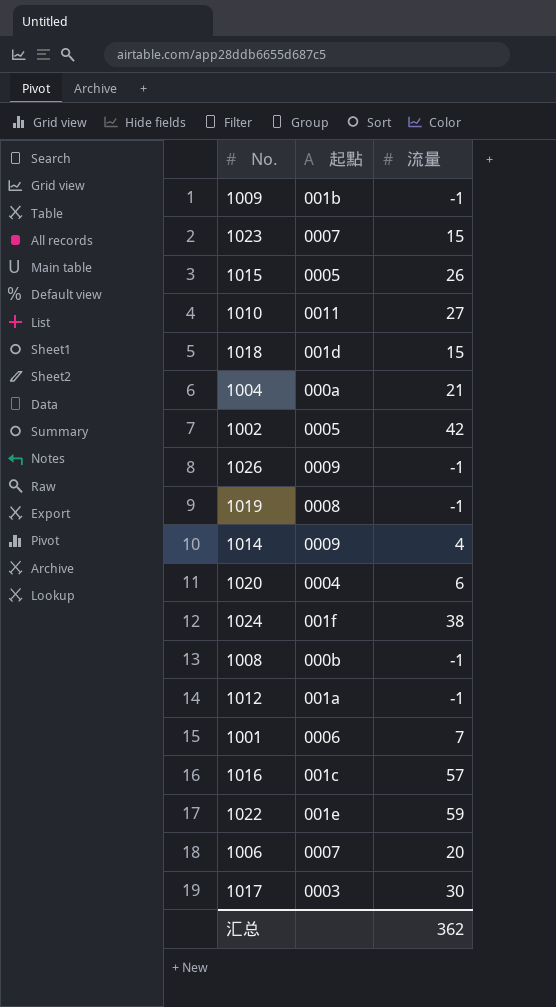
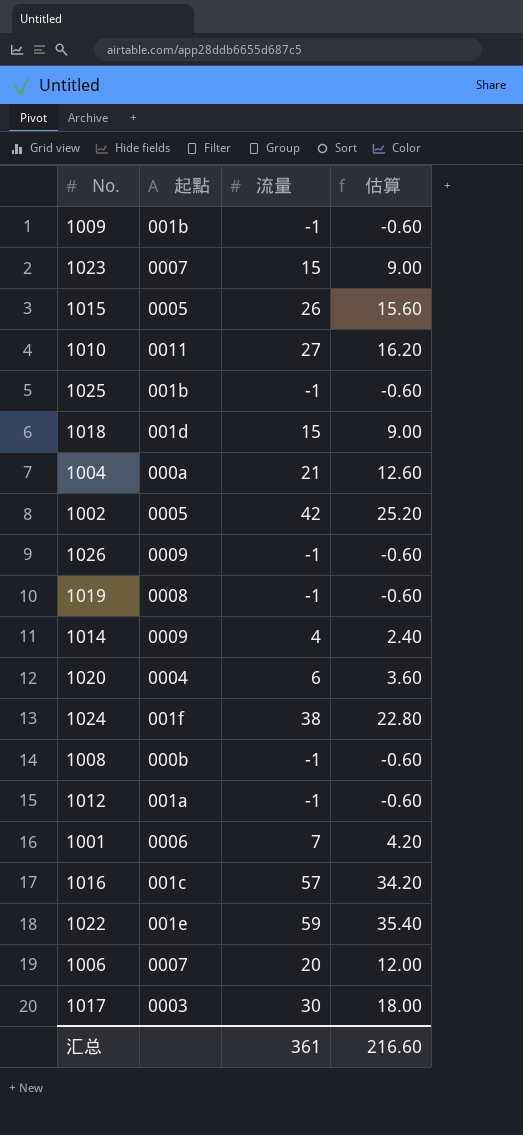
column 估算 | formula: none -> [流量] * 0.6
row 1025: none -> 001b | -1 | -0.60
汇总 | 流量: 362 -> 361

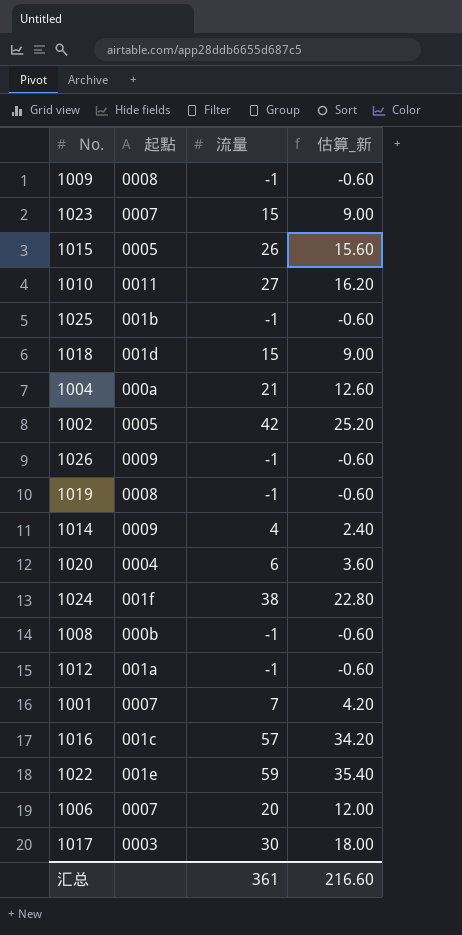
column name: 估算 -> 估算_新
1009 | 起點: 001b -> 0008
1001 | 起點: 0006 -> 0007

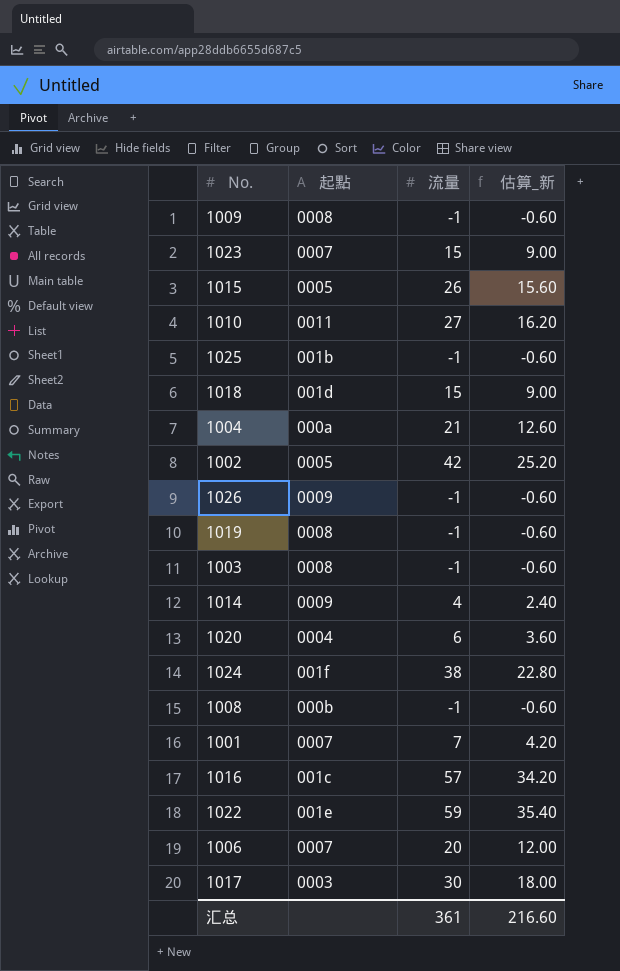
row 1012: 001a | -1 | -0.60 -> none
row 1003: none -> 0008 | -1 | -0.60

